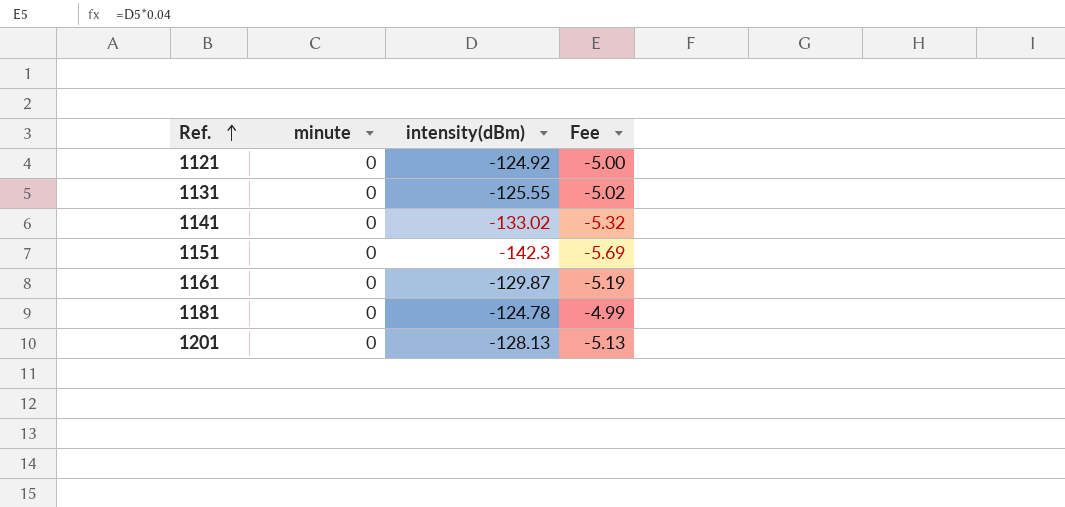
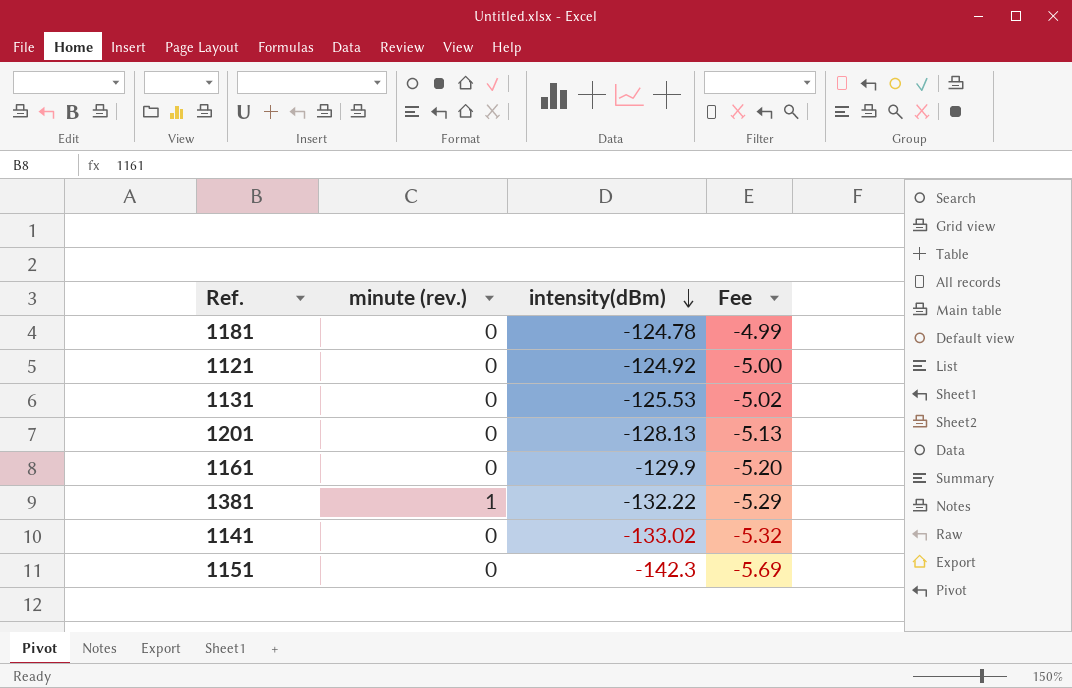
row order: Ref. ascending -> intensity(dBm) descending
column name: minute -> minute (rev.)
1131 | intensity(dBm): -125.55 -> -125.53
1161 | intensity(dBm): -129.87 -> -129.9
1161 | Fee: -5.19 -> -5.20
row 1381: none -> 1 | -132.22 | -5.29

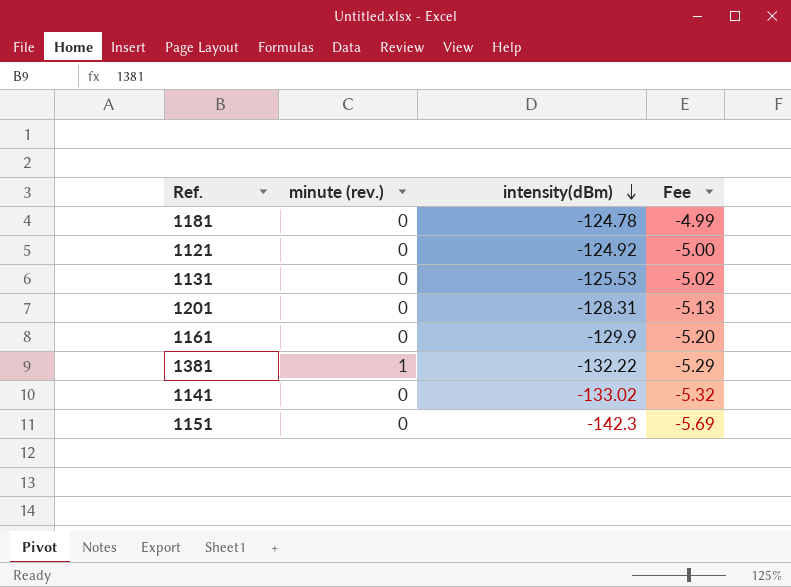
1201 | intensity(dBm): -128.13 -> -128.31

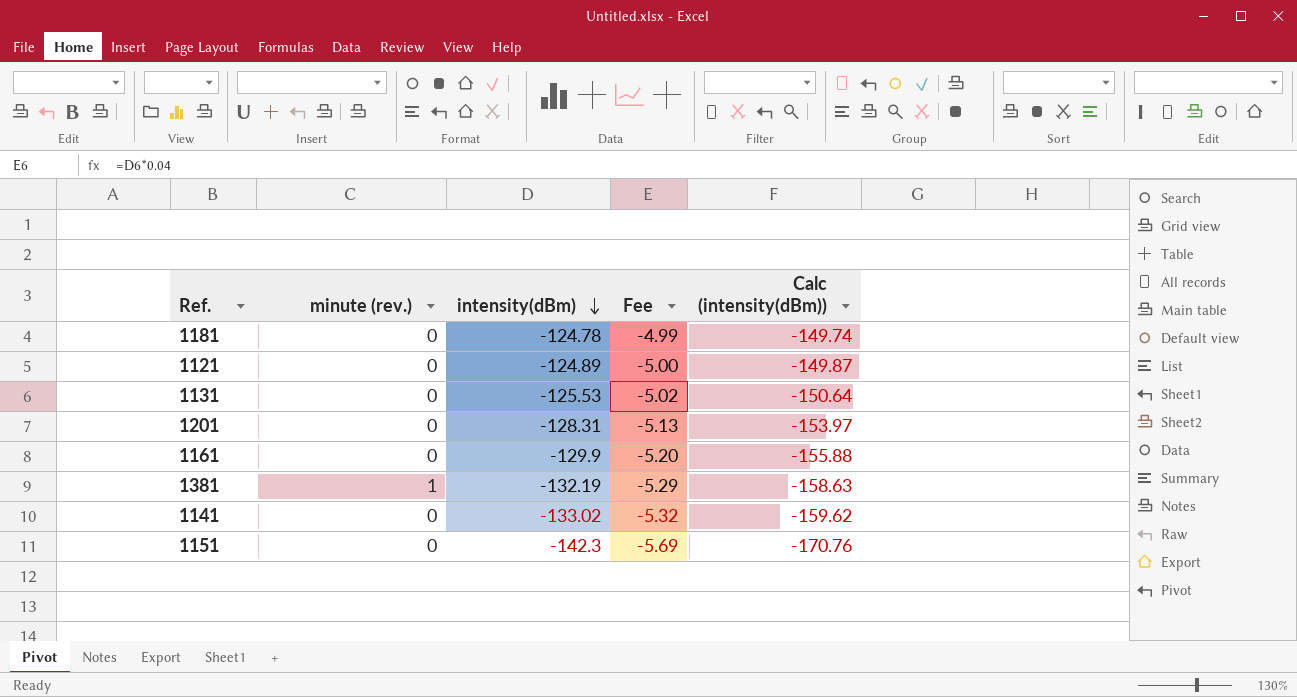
column Calc (intensity(dBm)) | formula: none -> [intensity(dBm)] * 1.2
1121 | intensity(dBm): -124.92 -> -124.89
1381 | intensity(dBm): -132.22 -> -132.19

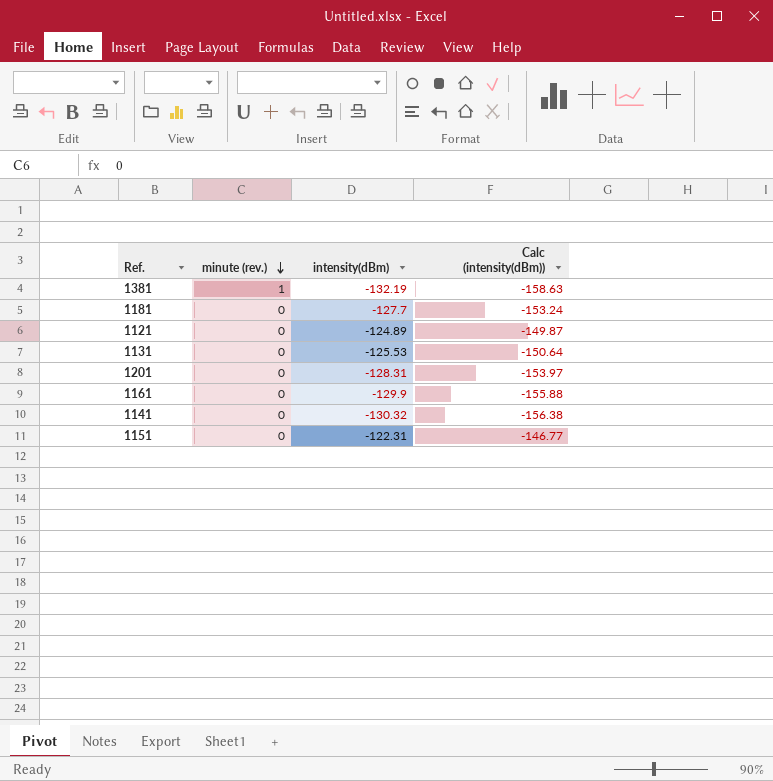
row order: intensity(dBm) descending -> minute (rev.) descending
column Fee | formula: [intensity(dBm)] * 0.04 -> none
1181 | intensity(dBm): -124.78 -> -127.7
1181 | Calc (intensity(dBm)): -149.74 -> -153.24
1141 | intensity(dBm): -133.02 -> -130.32
1141 | Calc (intensity(dBm)): -159.62 -> -156.38
1151 | intensity(dBm): -142.3 -> -122.31
1151 | Calc (intensity(dBm)): -170.76 -> -146.77

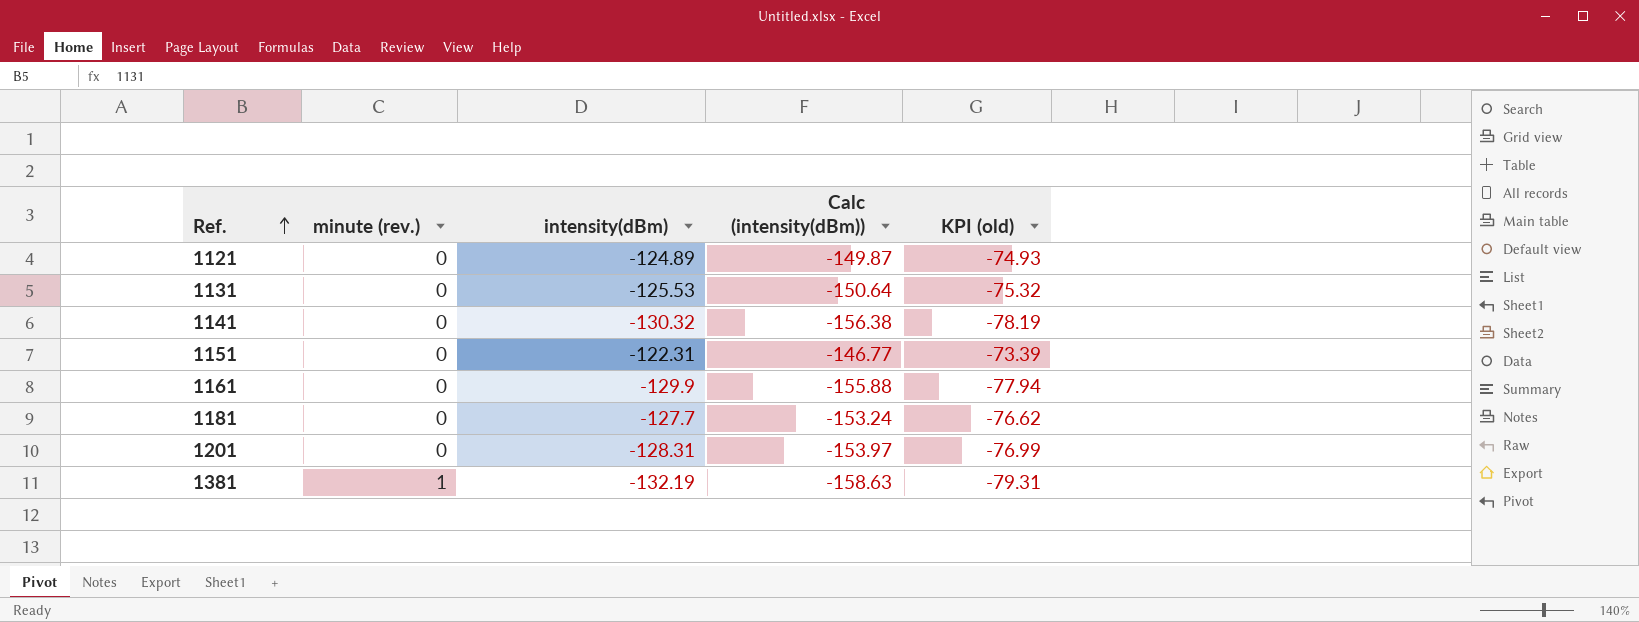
row order: minute (rev.) descending -> Ref. ascending
column KPI (old) | formula: none -> [intensity(dBm)] * 0.6

